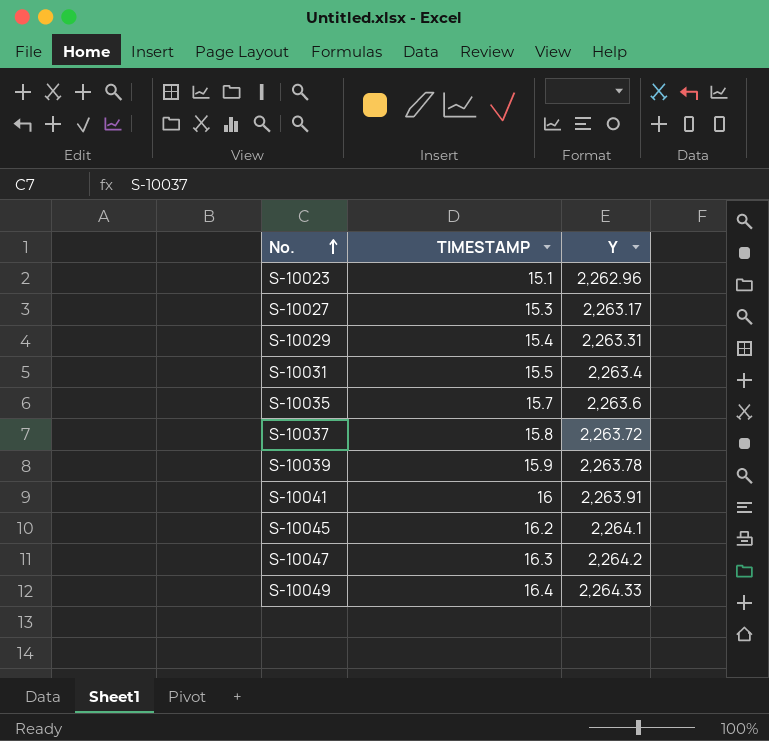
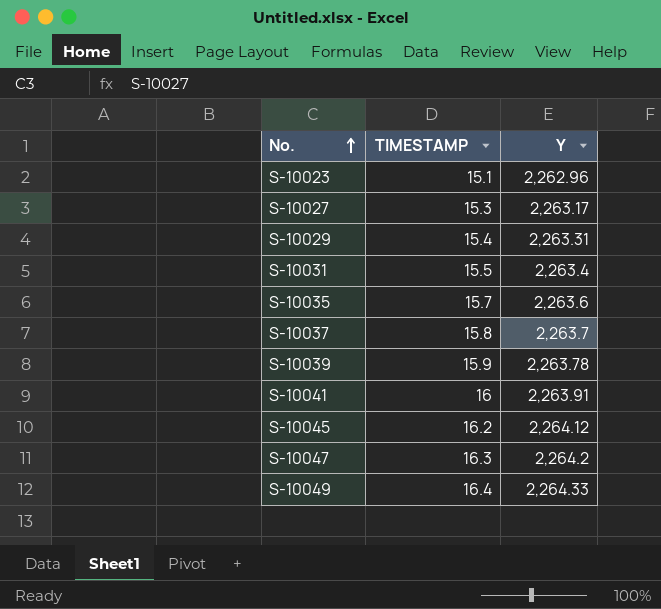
S-10037 | Y: 2,263.72 -> 2,263.7
S-10045 | Y: 2,264.1 -> 2,264.12

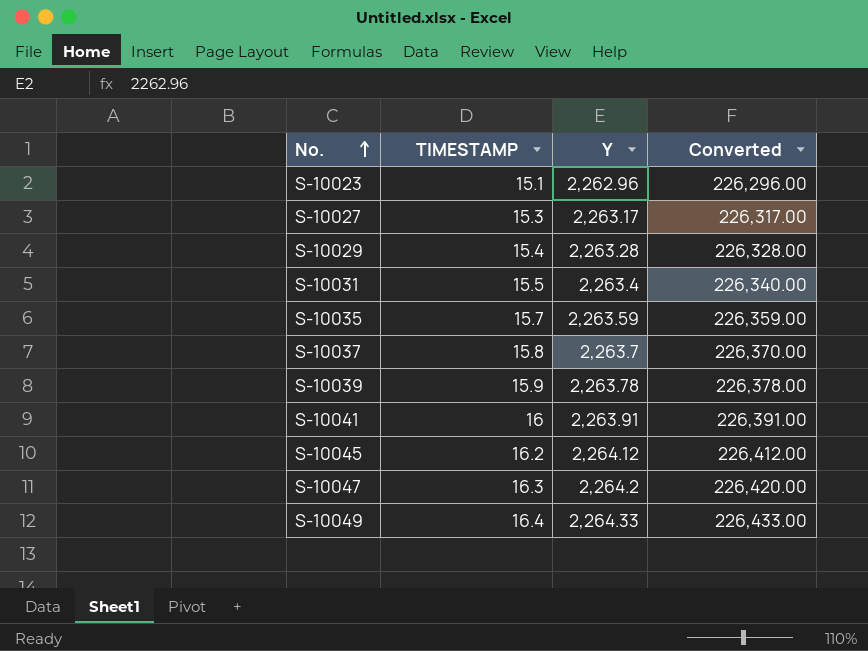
column Converted | formula: none -> [Y] * 100
S-10029 | Y: 2,263.31 -> 2,263.28
S-10035 | Y: 2,263.6 -> 2,263.59

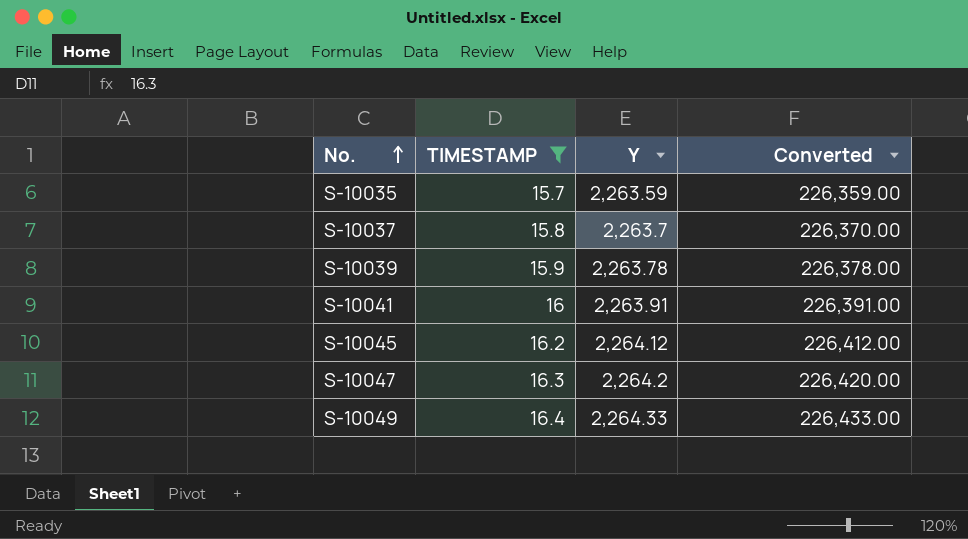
filter: none -> TIMESTAMP >= 15.7

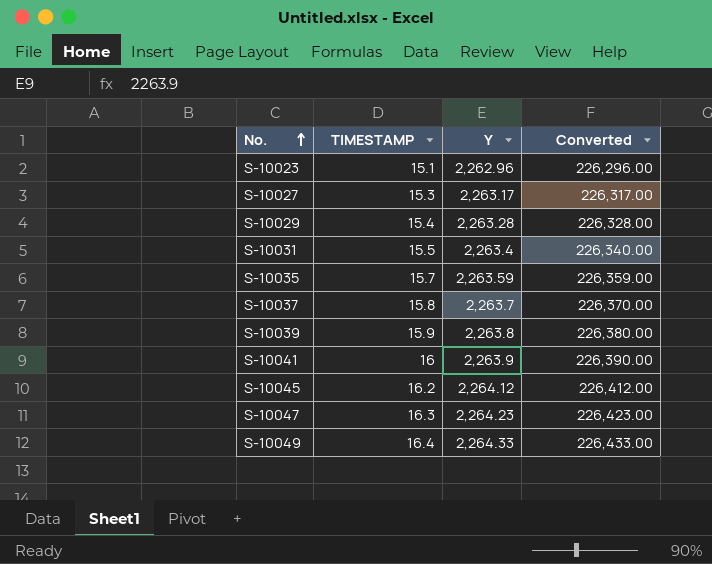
filter: TIMESTAMP >= 15.7 -> none
S-10039 | Y: 2,263.78 -> 2,263.8
S-10039 | Converted: 226,378.00 -> 226,380.00
S-10041 | Y: 2,263.91 -> 2,263.9
S-10041 | Converted: 226,391.00 -> 226,390.00
S-10047 | Y: 2,264.2 -> 2,264.23
S-10047 | Converted: 226,420.00 -> 226,423.00

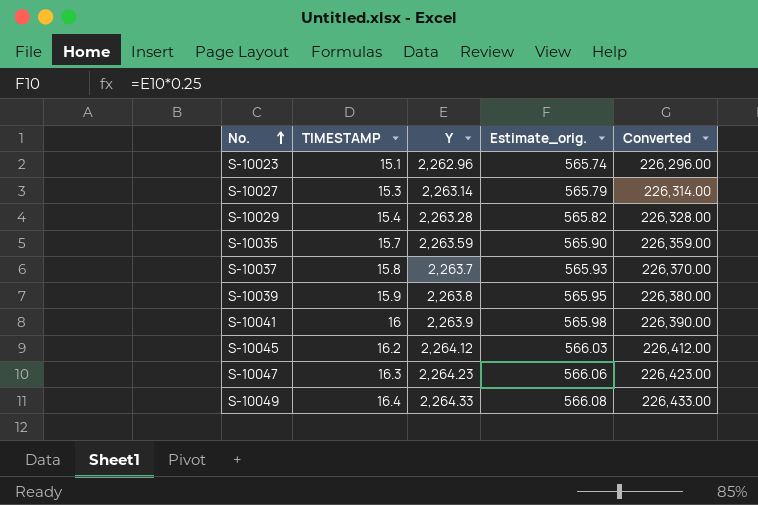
column Estimate_orig. | formula: none -> [Y] * 0.25
row S-10031: 15.5 | 2,263.4 | 226,340.00 -> none
S-10027 | Y: 2,263.17 -> 2,263.14
S-10027 | Converted: 226,317.00 -> 226,314.00

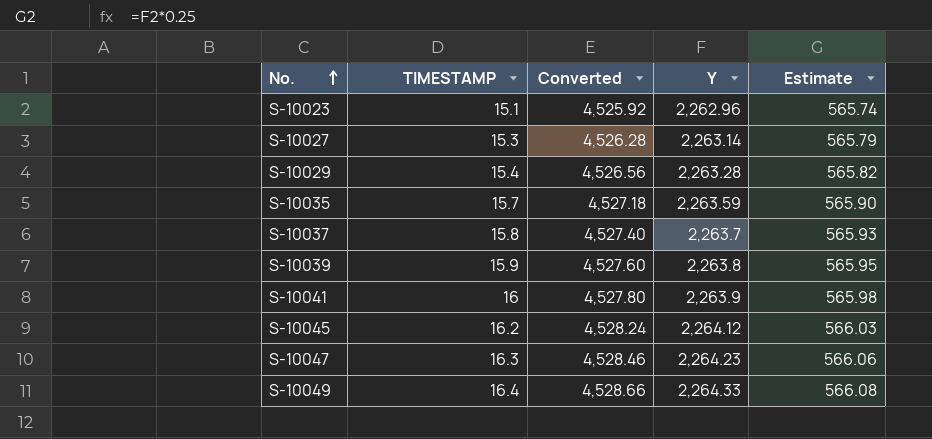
column Converted | formula: [Y] * 100 -> [Y] * 2
column Converted | position: 5 -> 3
column name: Estimate_orig. -> Estimate

